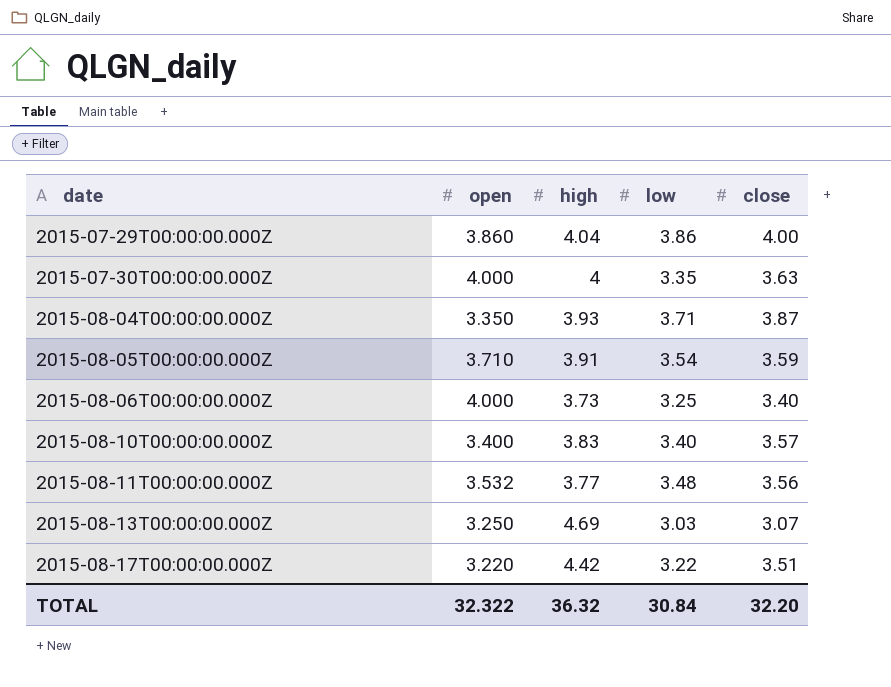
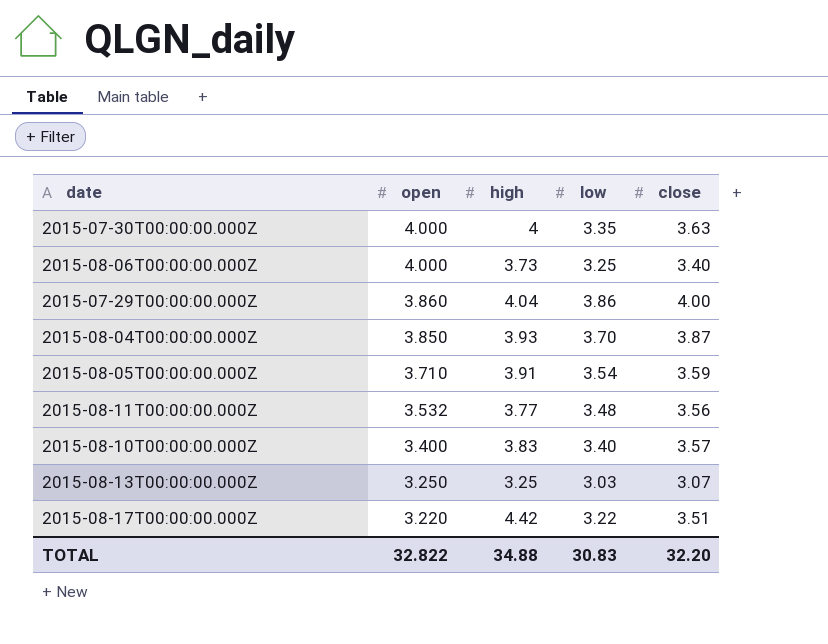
row order: date ascending -> open descending
2015-08-04T00:00:00.000Z | open: 3.350 -> 3.850
2015-08-04T00:00:00.000Z | low: 3.71 -> 3.70
2015-08-13T00:00:00.000Z | high: 4.69 -> 3.25
TOTAL | open: 32.322 -> 32.822
TOTAL | high: 36.32 -> 34.88
TOTAL | low: 30.84 -> 30.83

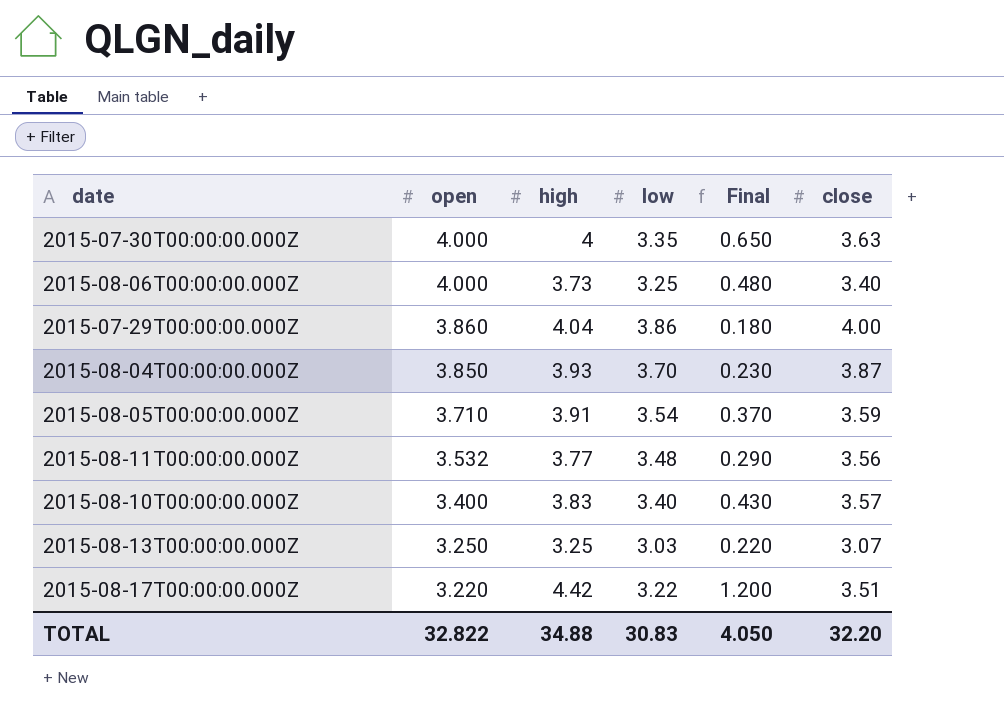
column Final | formula: none -> [high] - [low]

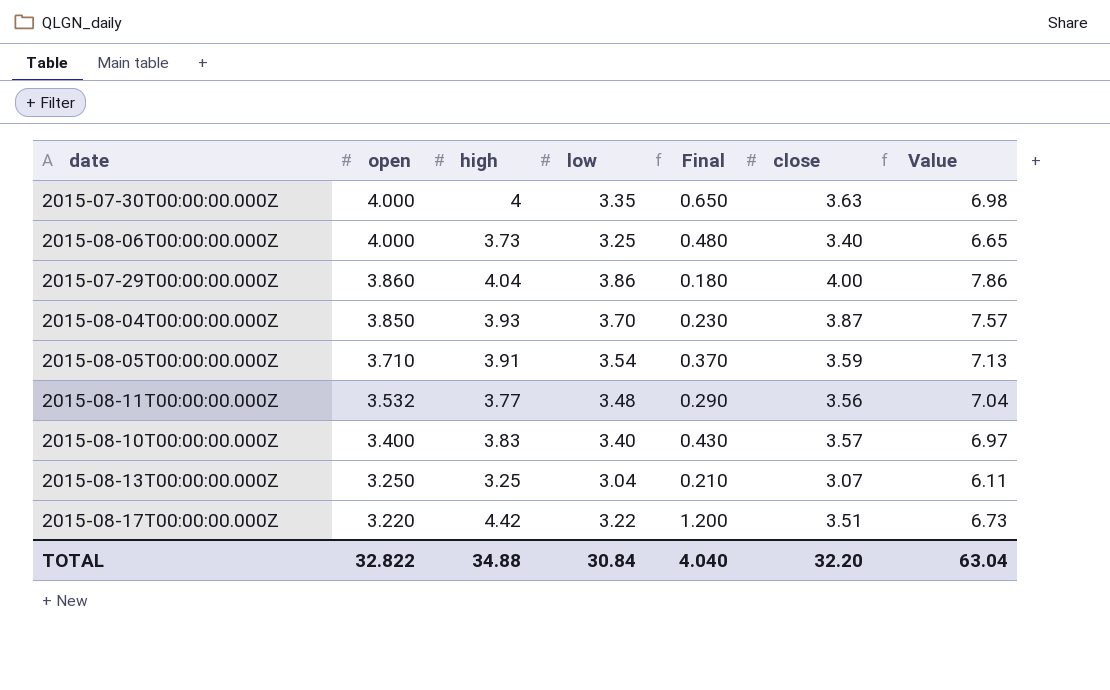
column Value | formula: none -> [low] + [close]
2015-08-13T00:00:00.000Z | low: 3.03 -> 3.04
2015-08-13T00:00:00.000Z | Final: 0.220 -> 0.210
TOTAL | low: 30.83 -> 30.84
TOTAL | Final: 4.050 -> 4.040

